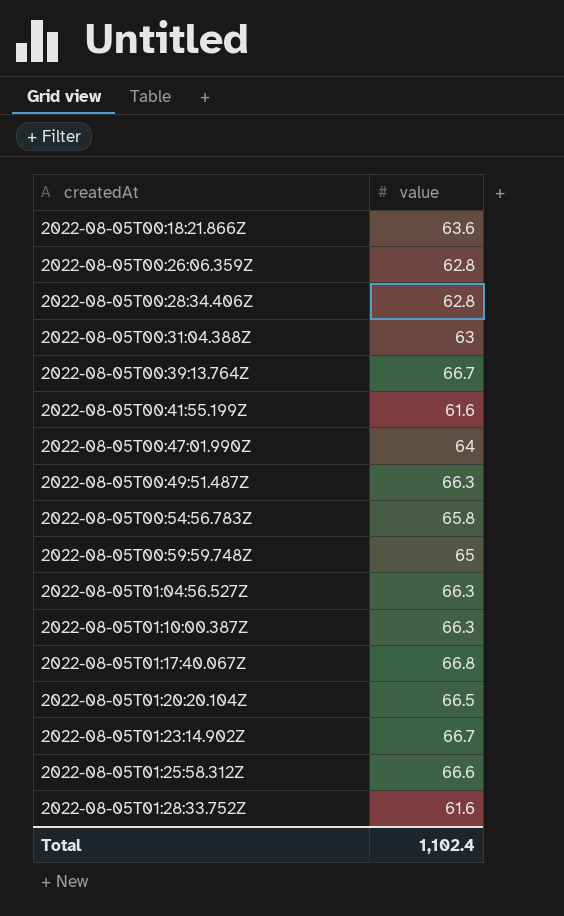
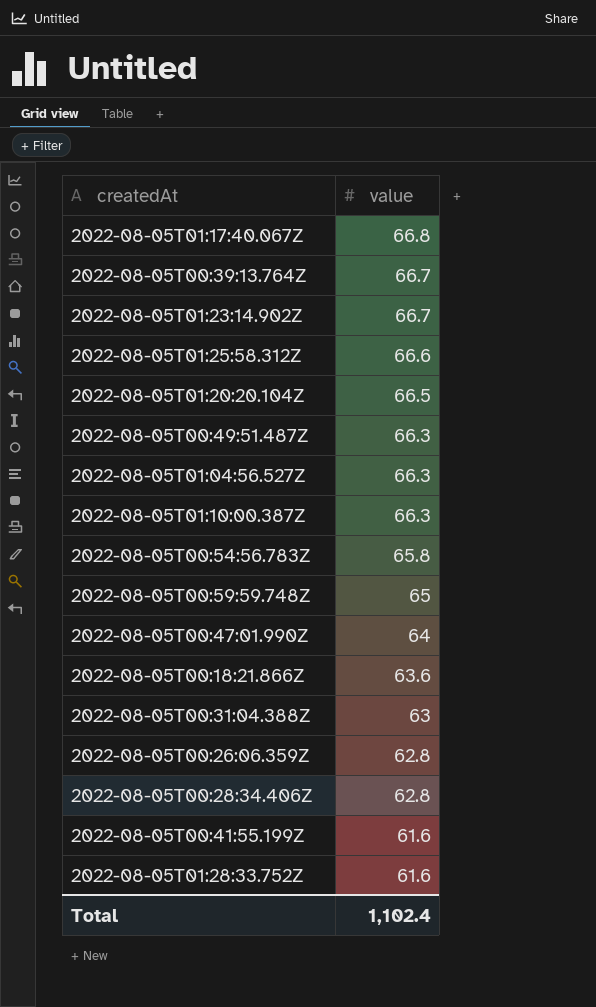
row order: createdAt ascending -> value descending

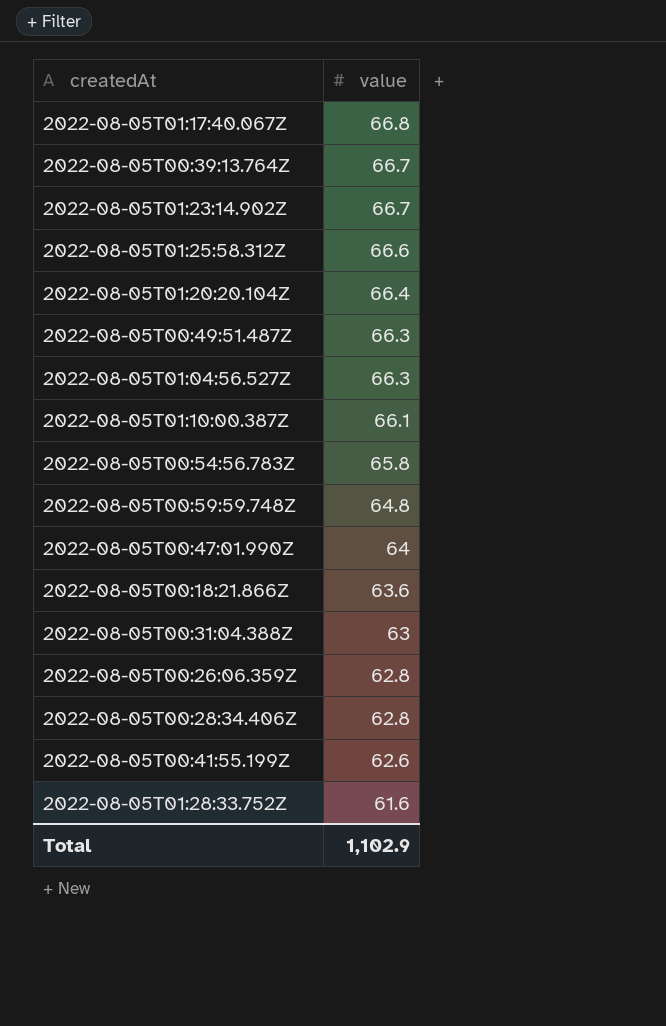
2022-08-05T01:20:20.104Z | value: 66.5 -> 66.4
2022-08-05T01:10:00.387Z | value: 66.3 -> 66.1
2022-08-05T00:59:59.748Z | value: 65 -> 64.8
2022-08-05T00:41:55.199Z | value: 61.6 -> 62.6
Total | value: 1,102.4 -> 1,102.9

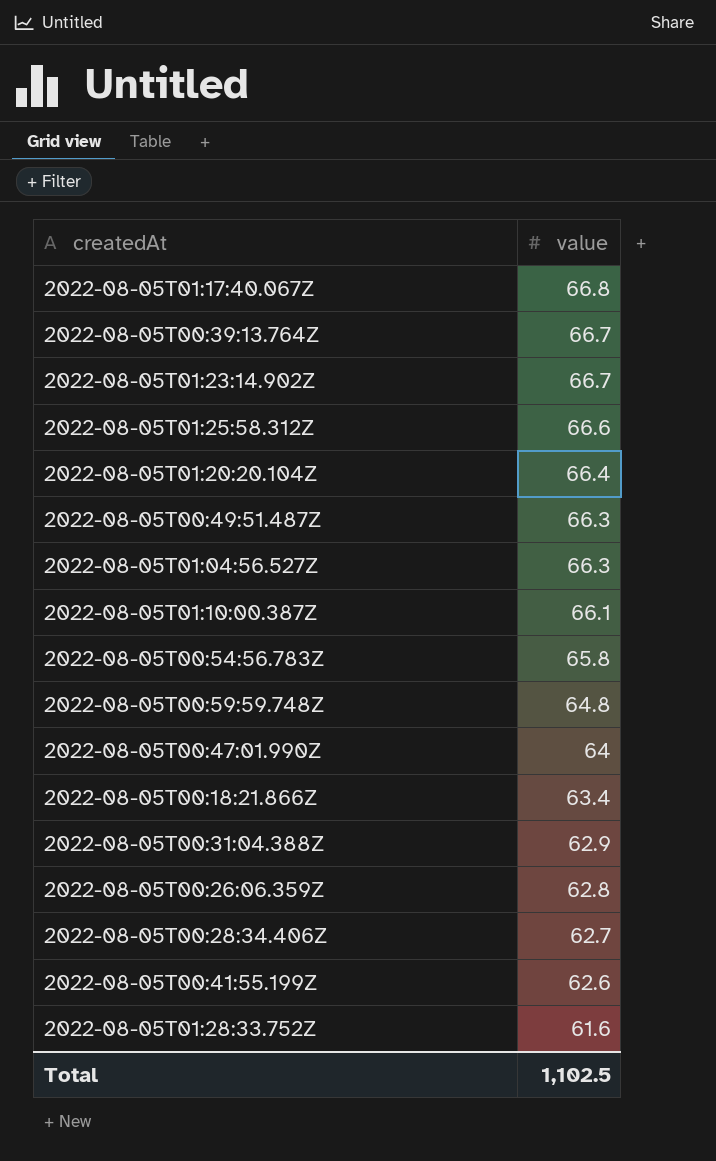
2022-08-05T00:18:21.866Z | value: 63.6 -> 63.4
2022-08-05T00:31:04.388Z | value: 63 -> 62.9
2022-08-05T00:28:34.406Z | value: 62.8 -> 62.7
Total | value: 1,102.9 -> 1,102.5

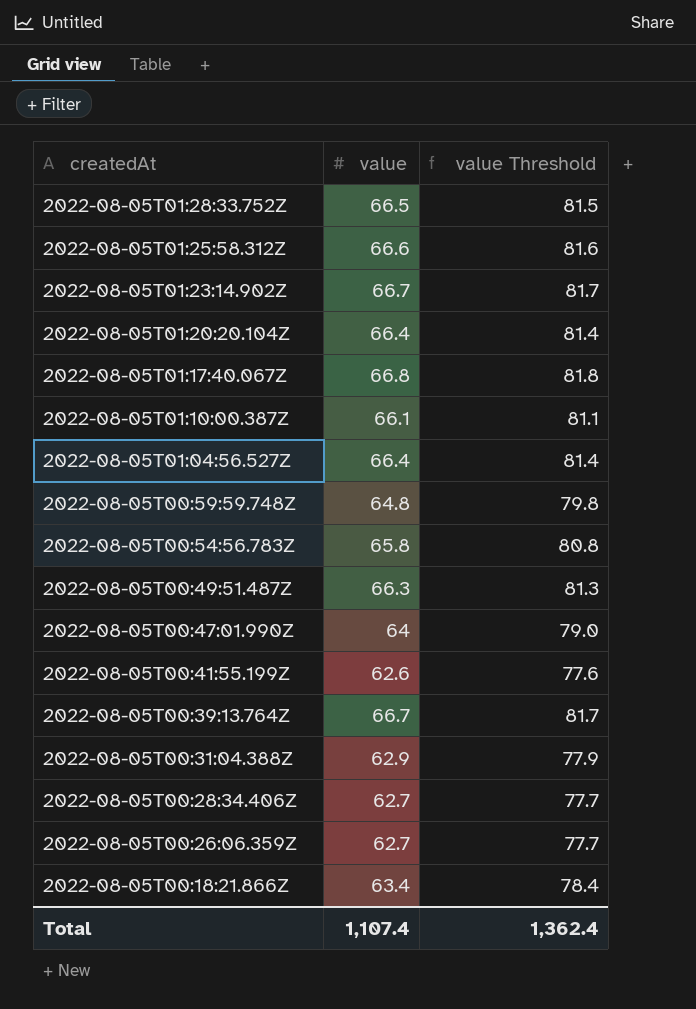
row order: value descending -> createdAt descending
column value Threshold | formula: none -> [value] + 15
2022-08-05T01:28:33.752Z | value: 61.6 -> 66.5
2022-08-05T01:04:56.527Z | value: 66.3 -> 66.4
2022-08-05T00:26:06.359Z | value: 62.8 -> 62.7
Total | value: 1,102.5 -> 1,107.4

